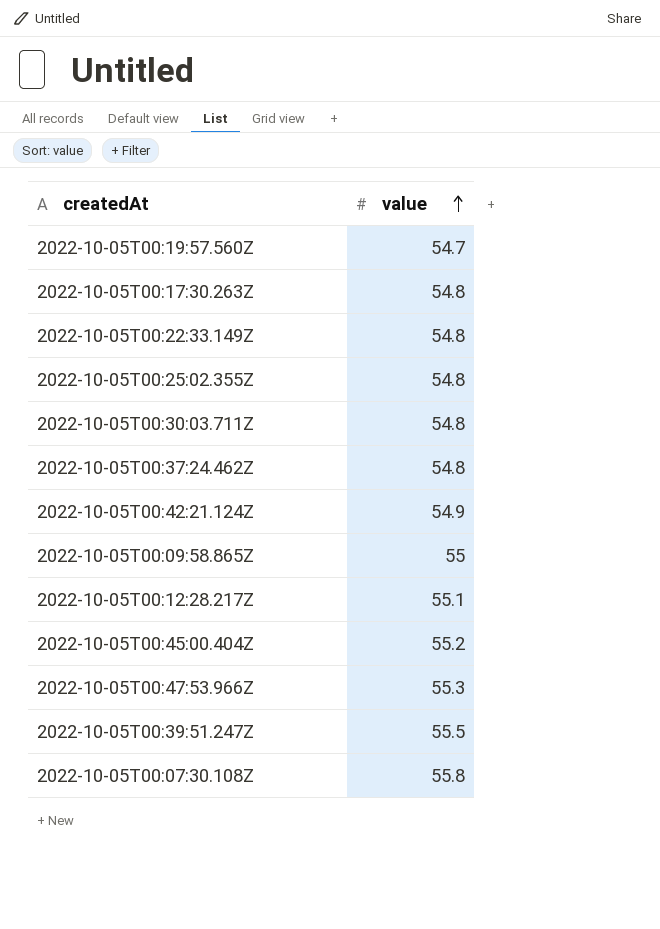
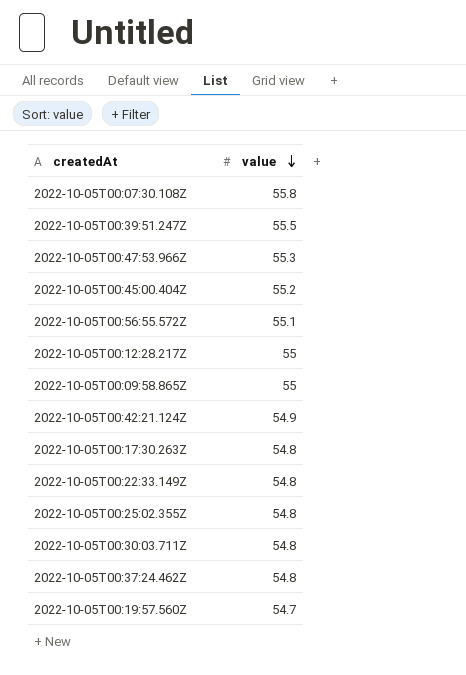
row order: value ascending -> value descending
row 2022-10-05T00:56:55.572Z: none -> 55.1
2022-10-05T00:12:28.217Z | value: 55.1 -> 55

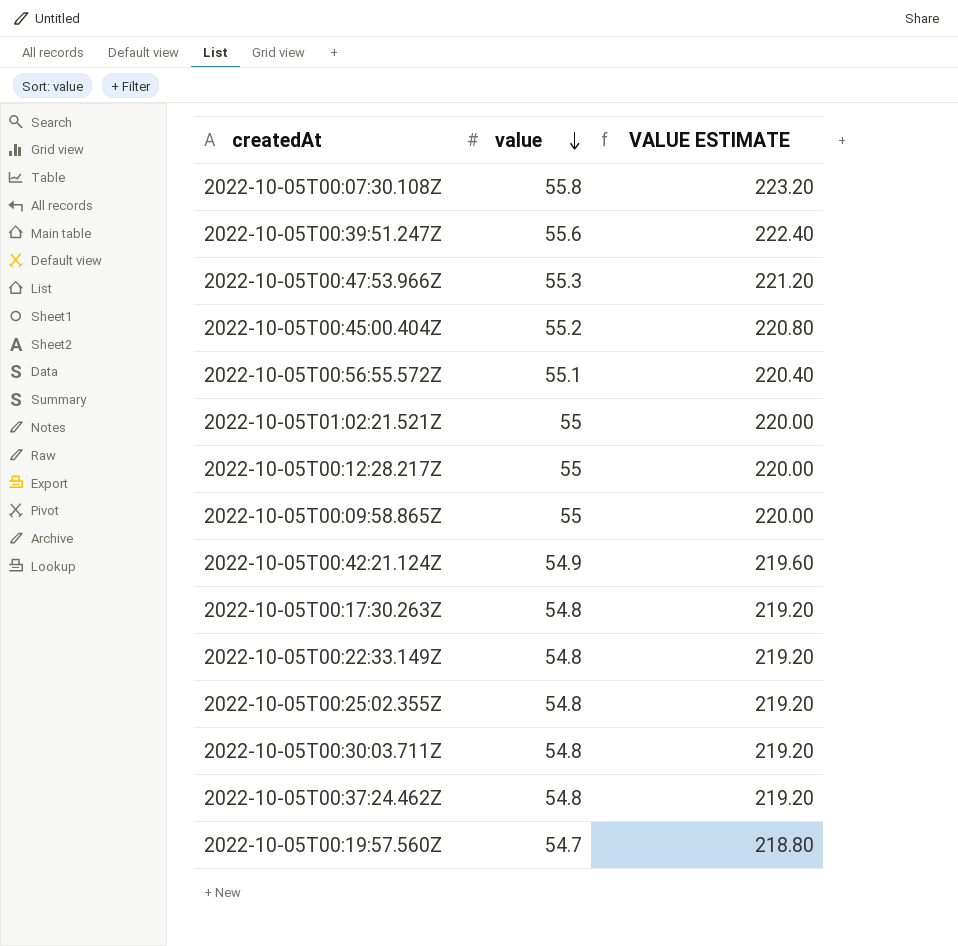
column VALUE ESTIMATE | formula: none -> [value] * 4
2022-10-05T00:39:51.247Z | value: 55.5 -> 55.6
row 2022-10-05T01:02:21.521Z: none -> 55 | 220.00

